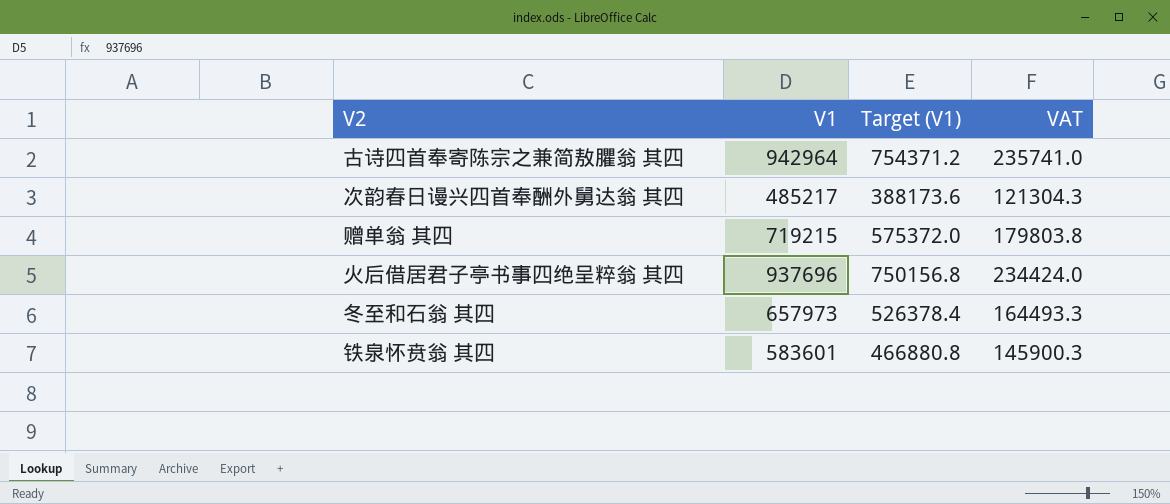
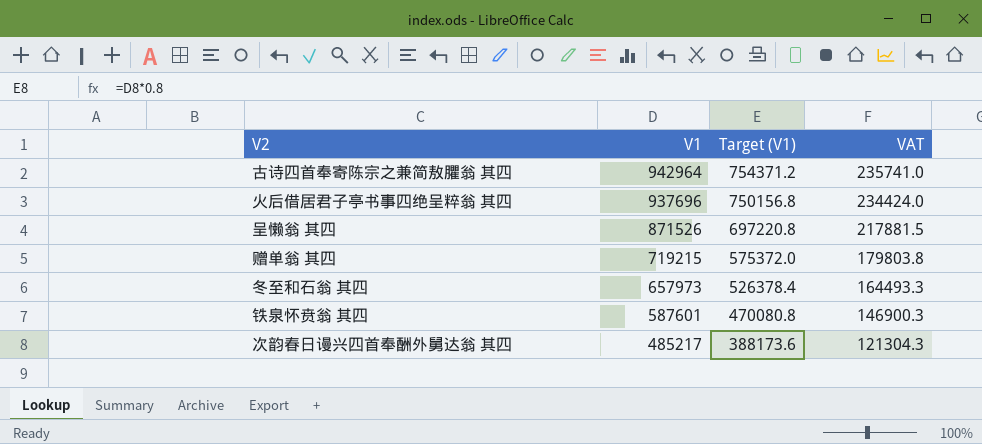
row order: none -> V1 descending
row 呈懒翁 其四: none -> 871526 | 697220.8 | 217881.5
铁泉怀贲翁 其四 | V1: 583601 -> 587601
铁泉怀贲翁 其四 | Target (V1): 466880.8 -> 470080.8
铁泉怀贲翁 其四 | VAT: 145900.3 -> 146900.3

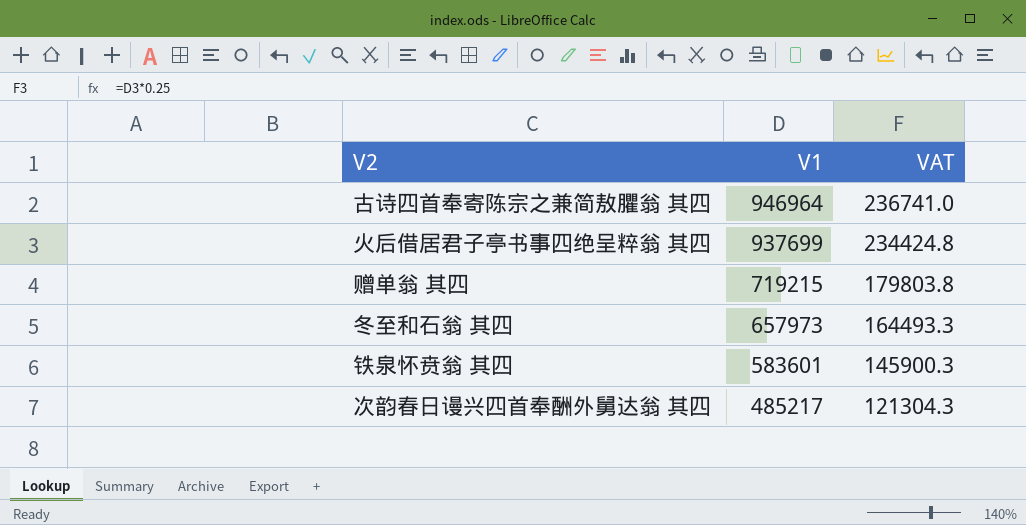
column Target (V1) | formula: [V1] * 0.8 -> none
row 呈懒翁 其四: 871526 | 697220.8 | 217881.5 -> none
古诗四首奉寄陈宗之兼简敖臞翁 其四 | V1: 942964 -> 946964
古诗四首奉寄陈宗之兼简敖臞翁 其四 | VAT: 235741.0 -> 236741.0
火后借居君子亭书事四绝呈粹翁 其四 | V1: 937696 -> 937699
火后借居君子亭书事四绝呈粹翁 其四 | VAT: 234424.0 -> 234424.8
铁泉怀贲翁 其四 | V1: 587601 -> 583601
铁泉怀贲翁 其四 | VAT: 146900.3 -> 145900.3

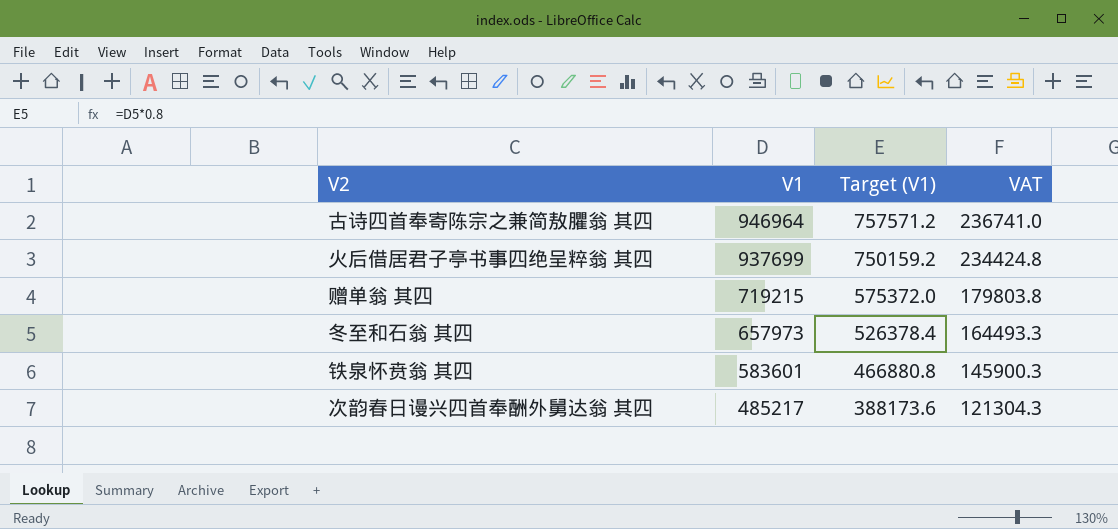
column Target (V1) | formula: none -> [V1] * 0.8

